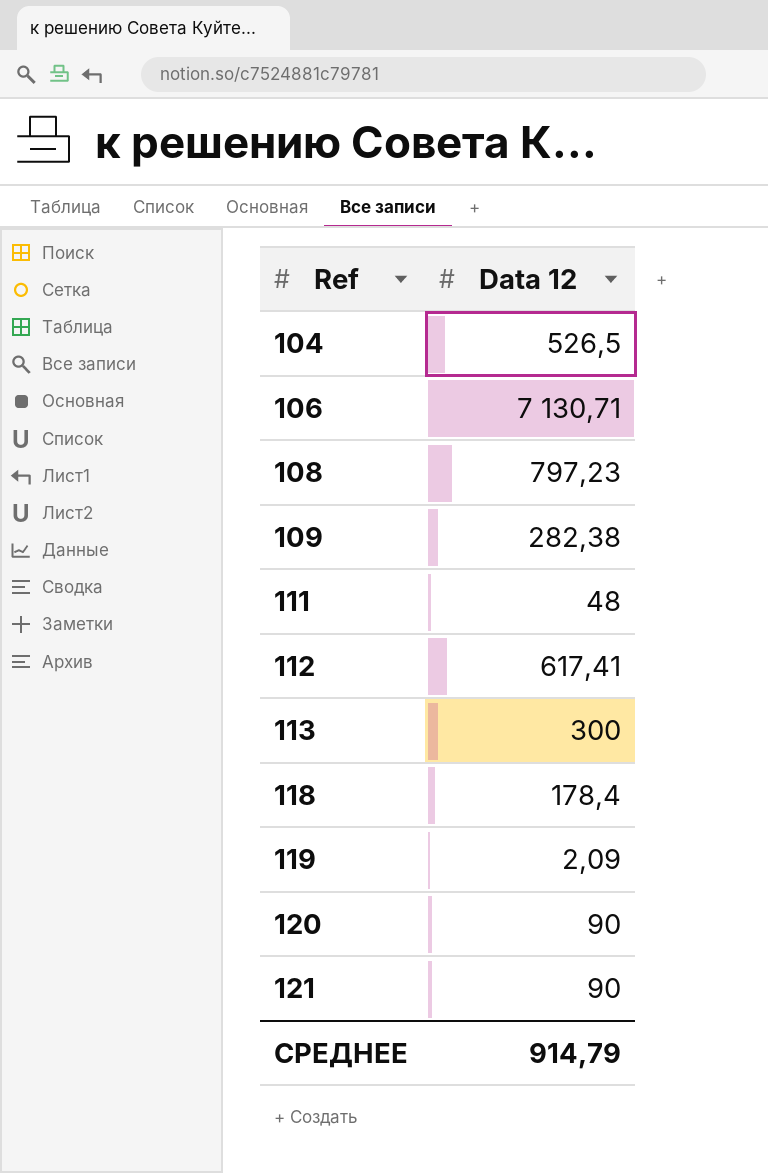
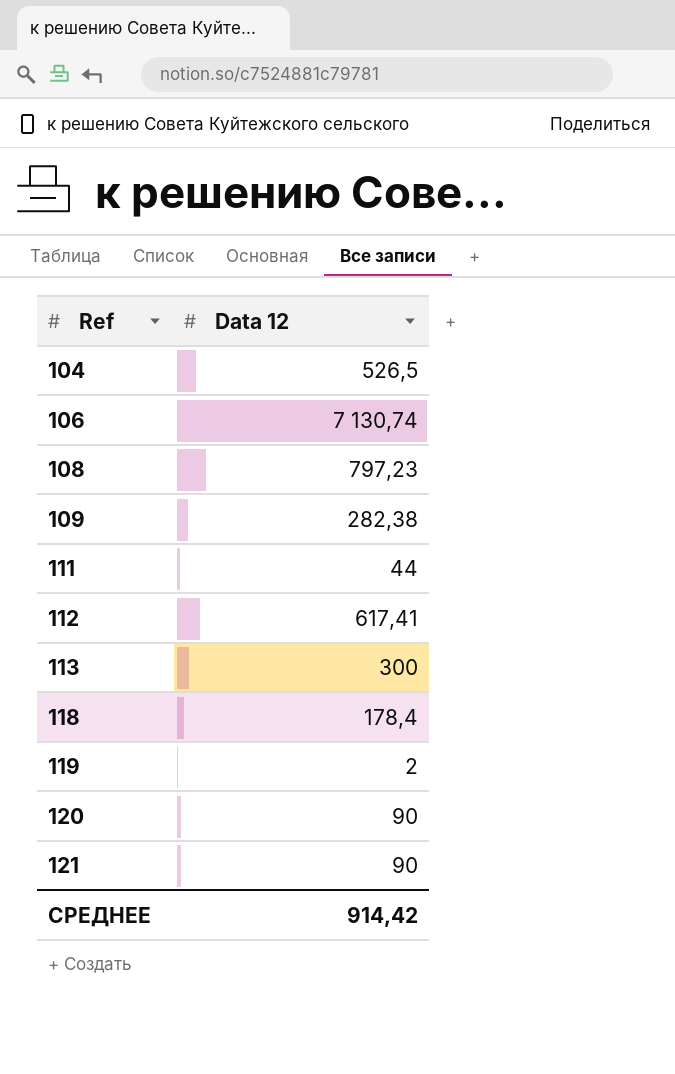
106 | Data 12: 7 130,71 -> 7 130,74
111 | Data 12: 48 -> 44
119 | Data 12: 2,09 -> 2
СРЕДНЕЕ | Data 12: 914,79 -> 914,42

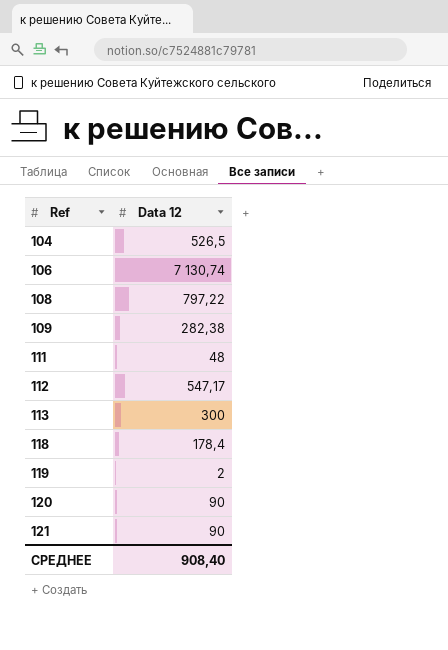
108 | Data 12: 797,23 -> 797,22
111 | Data 12: 44 -> 48
112 | Data 12: 617,41 -> 547,17
СРЕДНЕЕ | Data 12: 914,42 -> 908,40

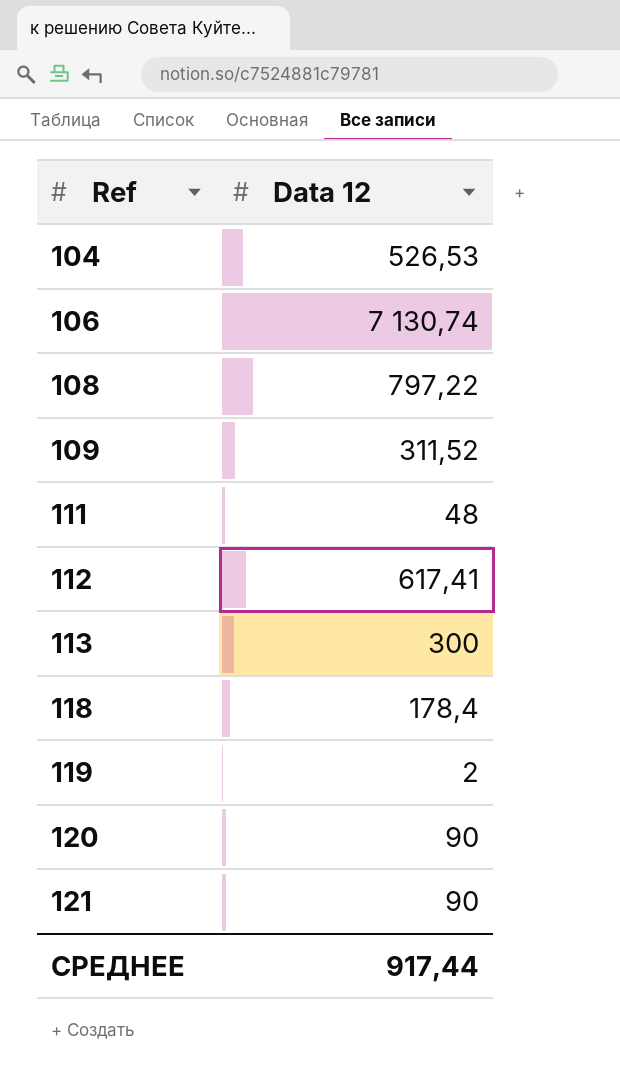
104 | Data 12: 526,5 -> 526,53
109 | Data 12: 282,38 -> 311,52
112 | Data 12: 547,17 -> 617,41
СРЕДНЕЕ | Data 12: 908,40 -> 917,44

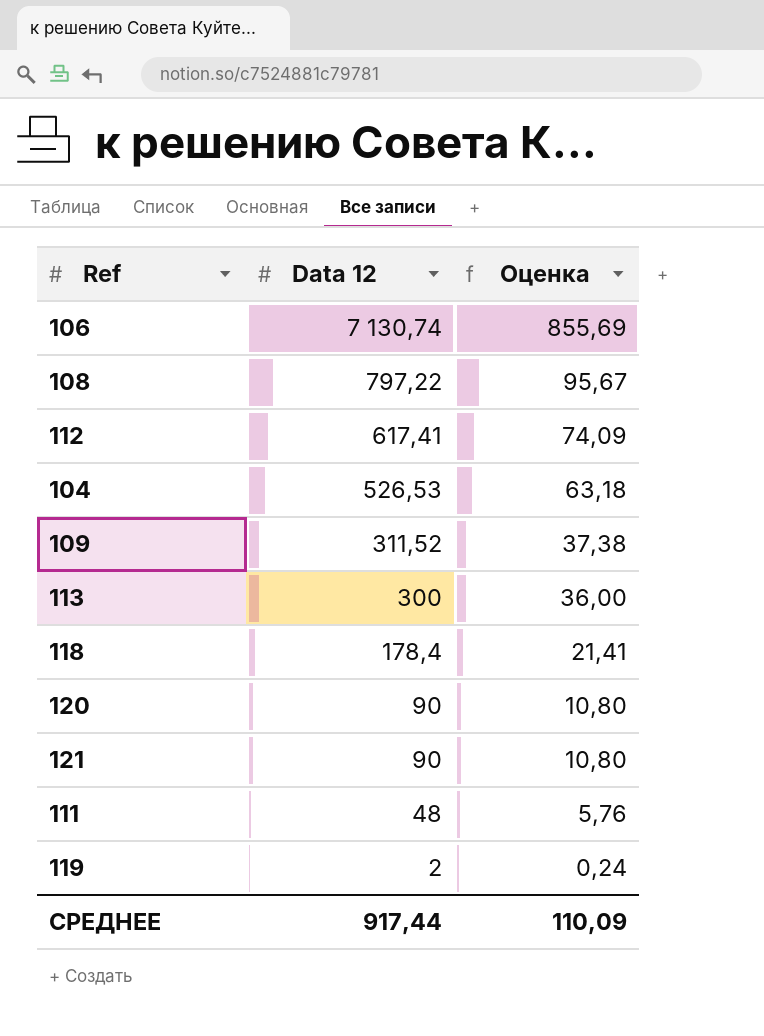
row order: Ref ascending -> Data 12 descending
column Оценка | formula: none -> [Data 12] * 0,12

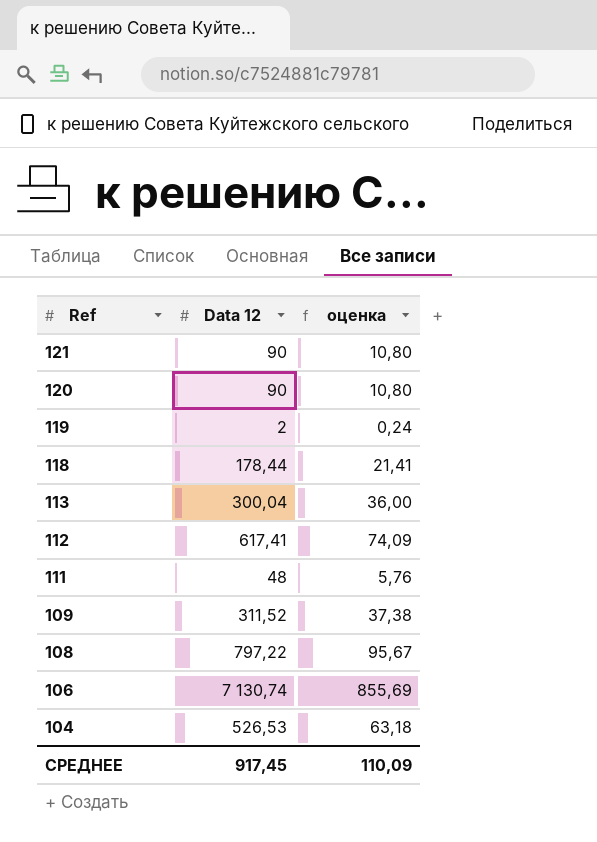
row order: Data 12 descending -> Ref descending
column name: Оценка -> оценка
118 | Data 12: 178,4 -> 178,44
113 | Data 12: 300 -> 300,04
СРЕДНЕЕ | Data 12: 917,44 -> 917,45

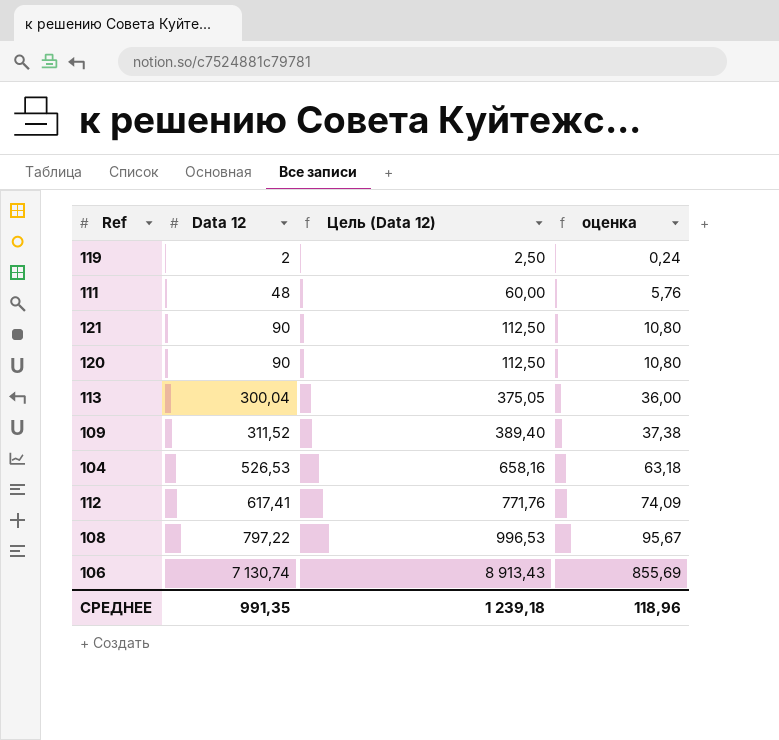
row order: Ref descending -> Data 12 ascending
column Цель (Data 12) | formula: none -> [Data 12] * 1,25
row 118: 178,44 | 21,41 -> none
СРЕДНЕЕ | Data 12: 917,45 -> 991,35
СРЕДНЕЕ | оценка: 110,09 -> 118,96

